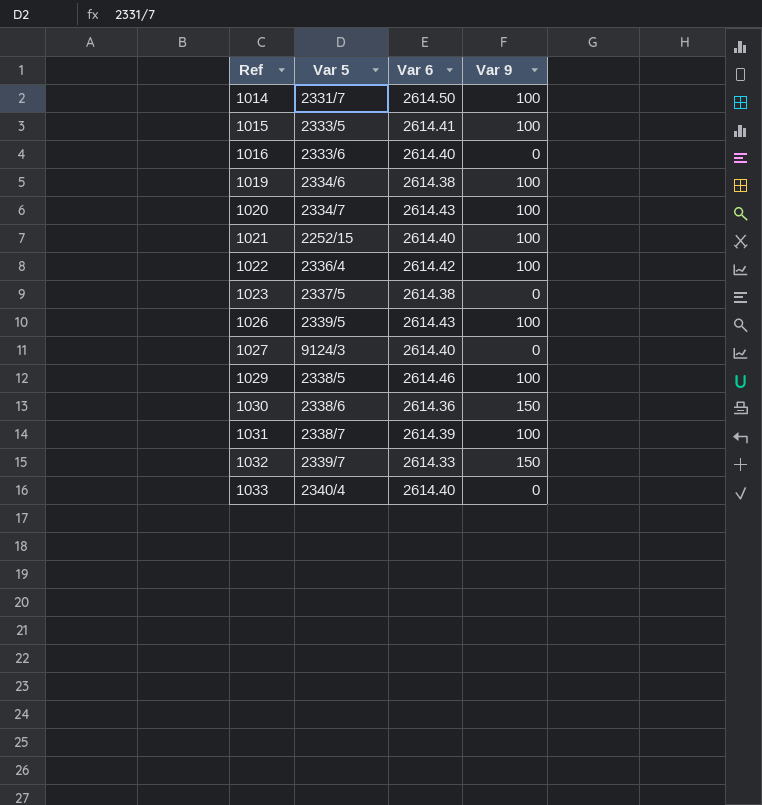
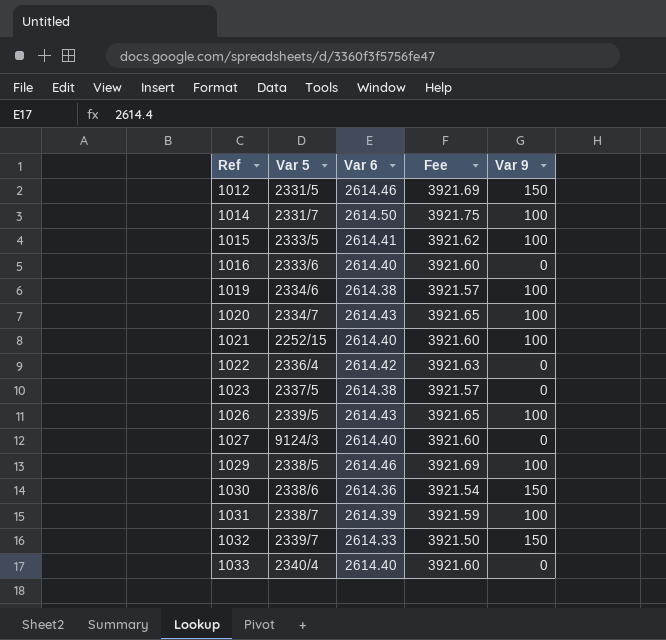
column Fee | formula: none -> [Var 6] * 1.5
row 1012: none -> 2331/5 | 2614.46 | 3921.69 | 150
1022 | Var 9: 100 -> 0

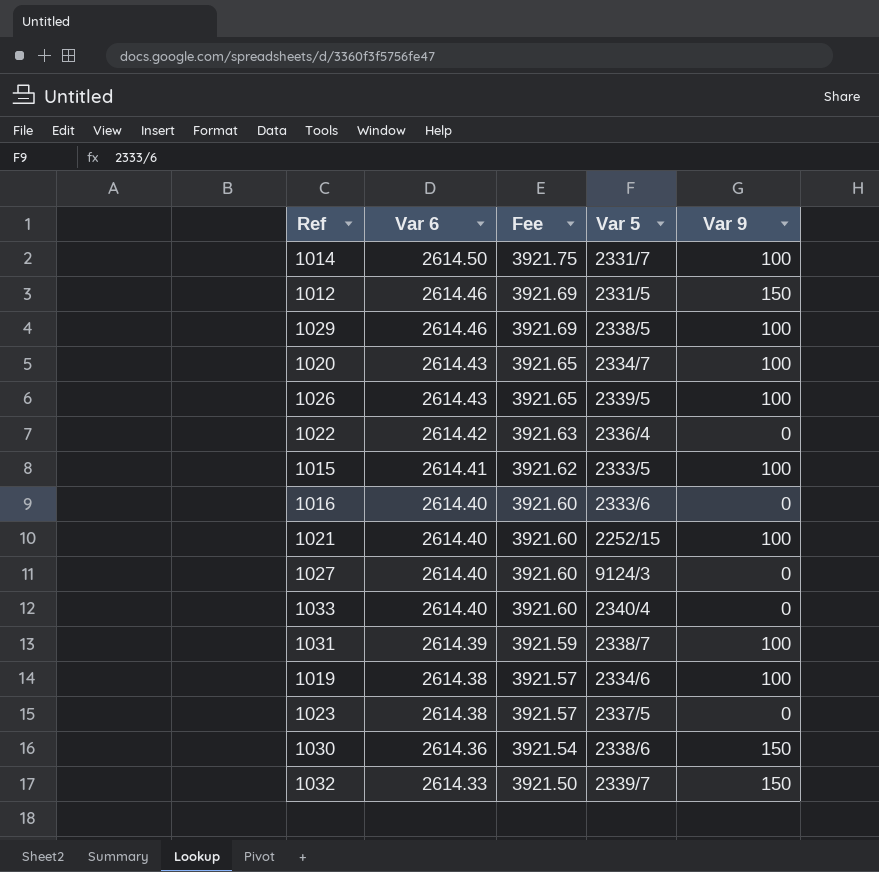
row order: Ref ascending -> Var 6 descending
column Var 5 | position: 2 -> 4

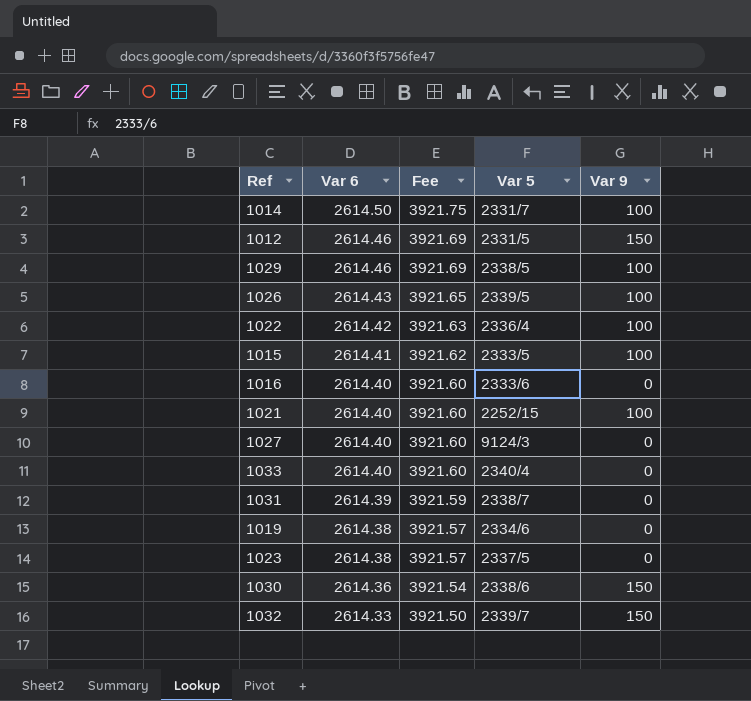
row 1020: 2614.43 | 3921.65 | 2334/7 | 100 -> none
1022 | Var 9: 0 -> 100
1031 | Var 9: 100 -> 0
1019 | Var 9: 100 -> 0

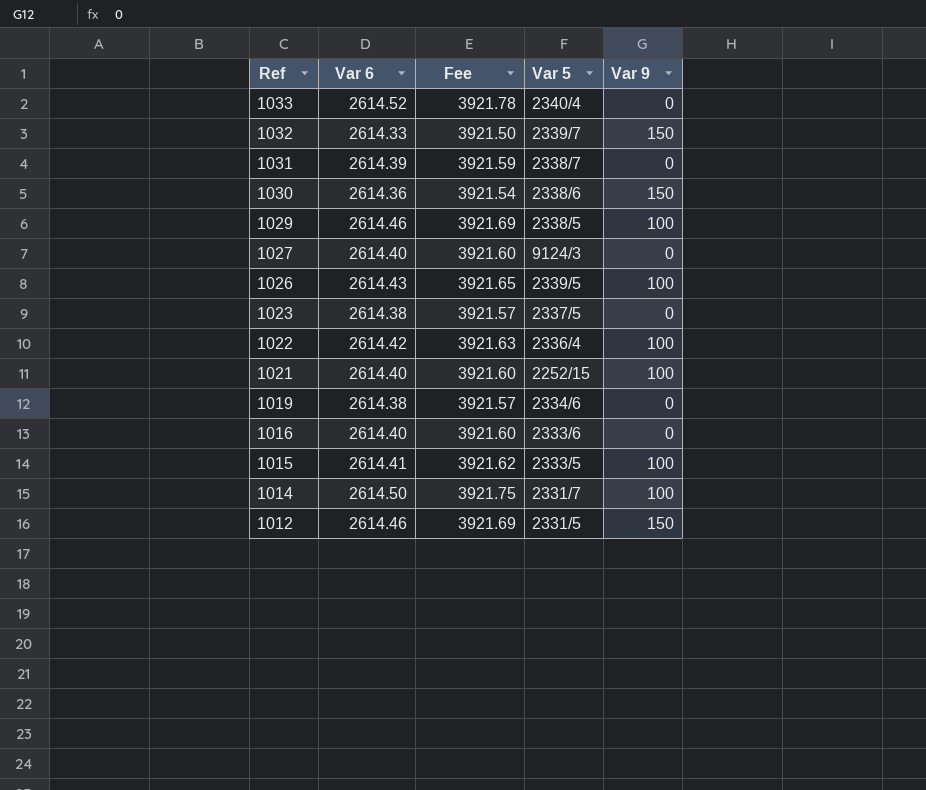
row order: Var 6 descending -> Ref descending
1033 | Var 6: 2614.40 -> 2614.52
1033 | Fee: 3921.60 -> 3921.78

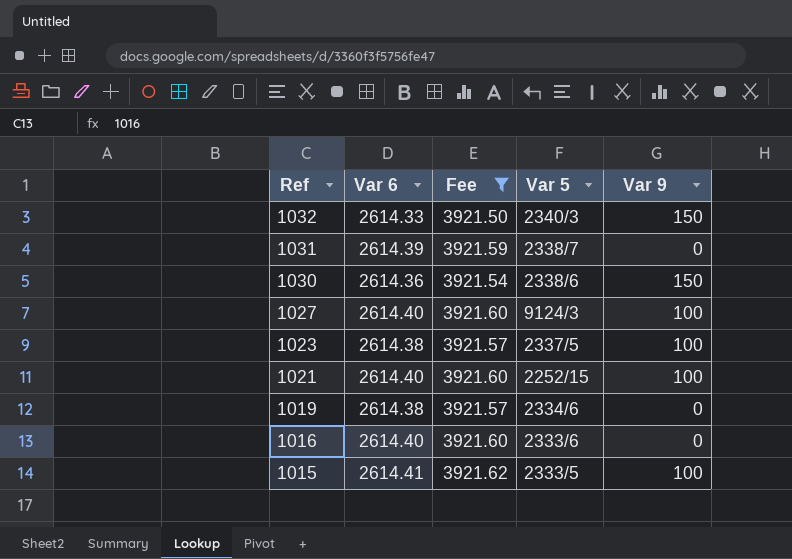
filter: none -> Fee <= 3921.62
1032 | Var 5: 2339/7 -> 2340/3
1027 | Var 9: 0 -> 100
1023 | Var 9: 0 -> 100

